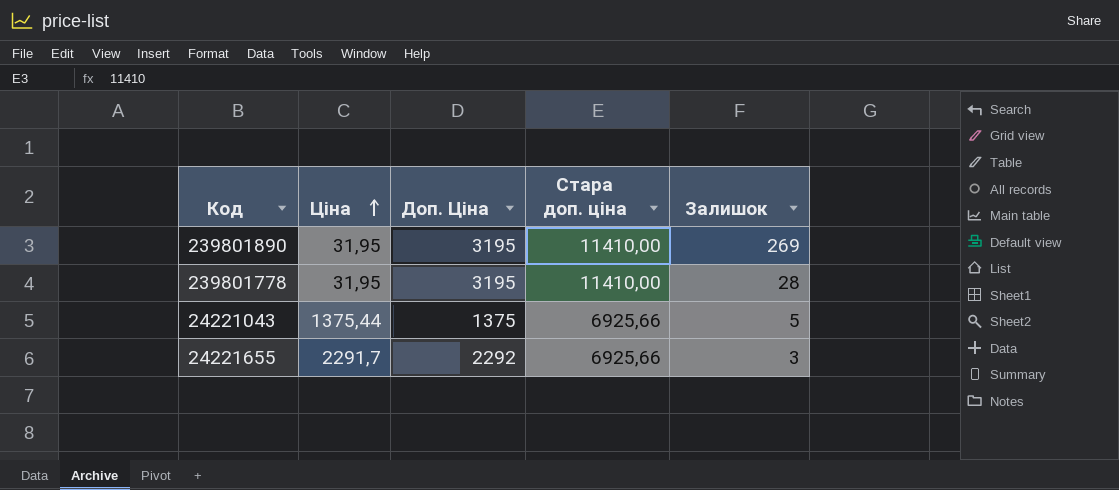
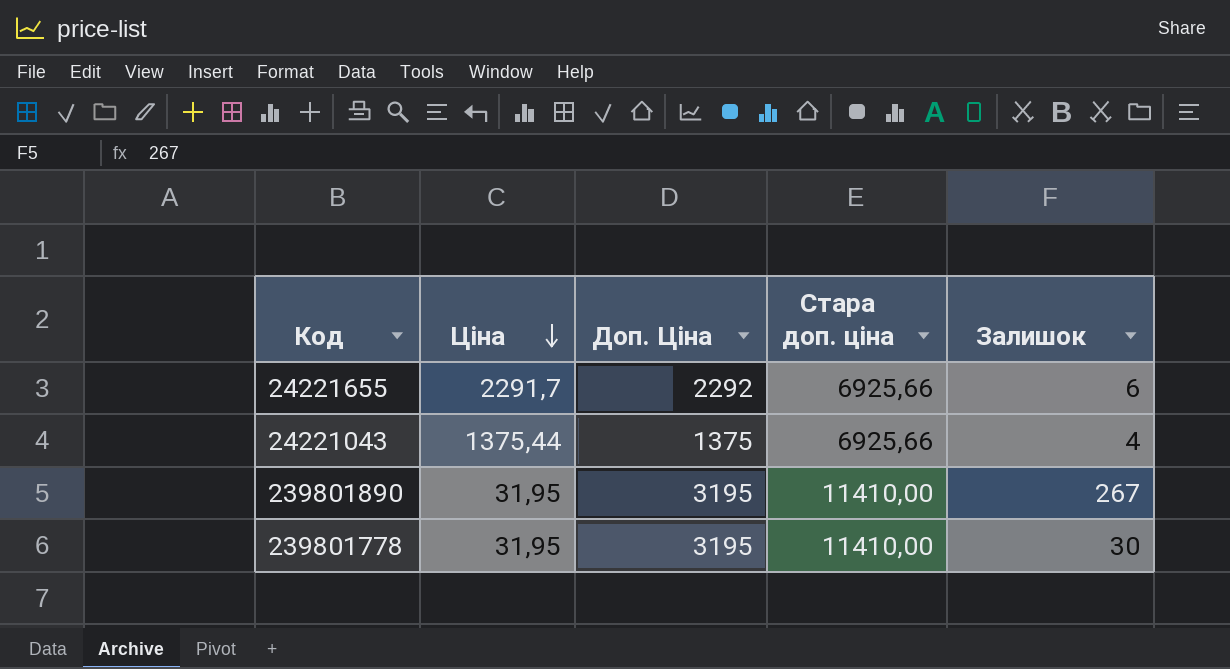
row order: Ціна ascending -> Ціна descending
24221655 | Залишок: 3 -> 6
24221043 | Залишок: 5 -> 4
239801890 | Залишок: 269 -> 267
239801778 | Залишок: 28 -> 30

